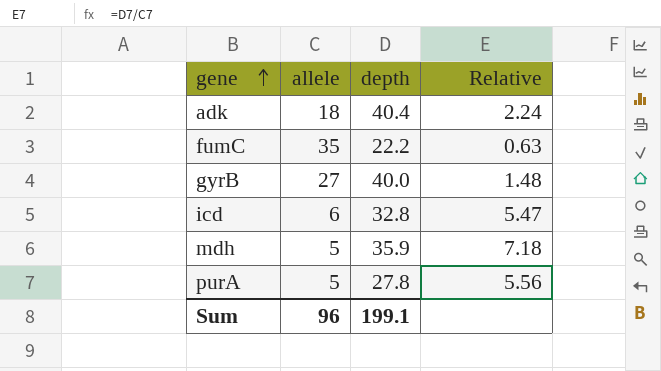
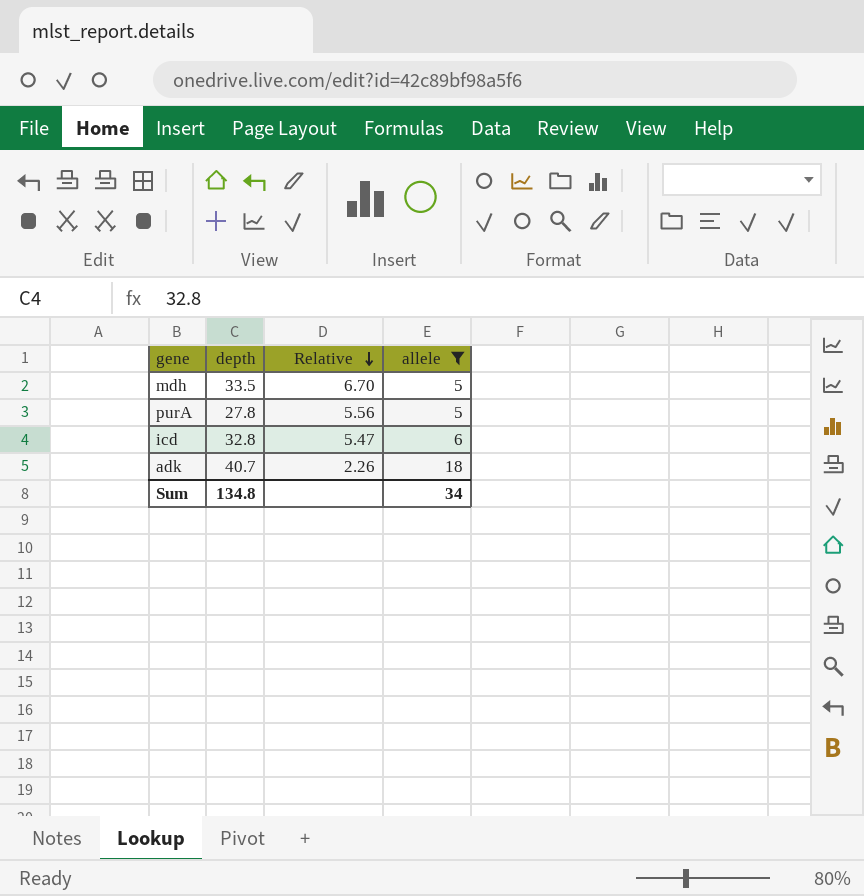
filter: none -> allele <= 18
row order: gene ascending -> Relative descending
column allele | position: 2 -> 4
mdh | depth: 35.9 -> 33.5
mdh | Relative: 7.18 -> 6.70
adk | depth: 40.4 -> 40.7
adk | Relative: 2.24 -> 2.26
Sum | depth: 199.1 -> 134.8
Sum | allele: 96 -> 34

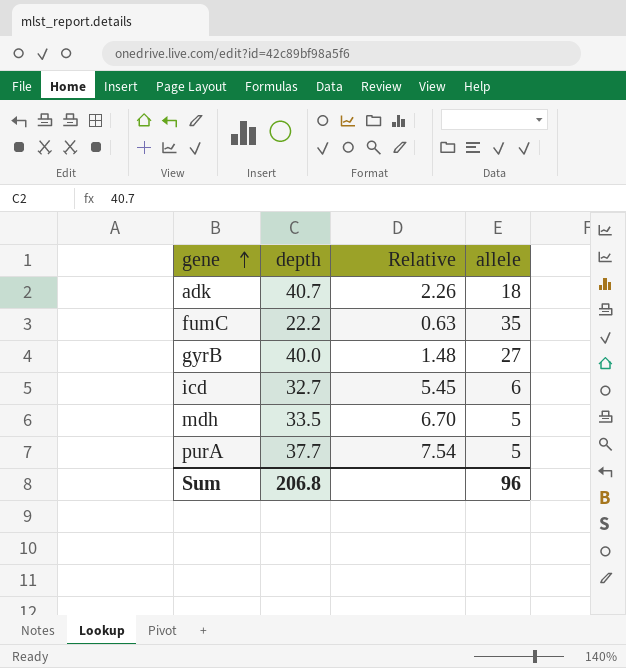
filter: allele <= 18 -> none
row order: Relative descending -> gene ascending
icd | depth: 32.8 -> 32.7
icd | Relative: 5.47 -> 5.45
purA | depth: 27.8 -> 37.7
purA | Relative: 5.56 -> 7.54
Sum | depth: 134.8 -> 206.8
Sum | allele: 34 -> 96

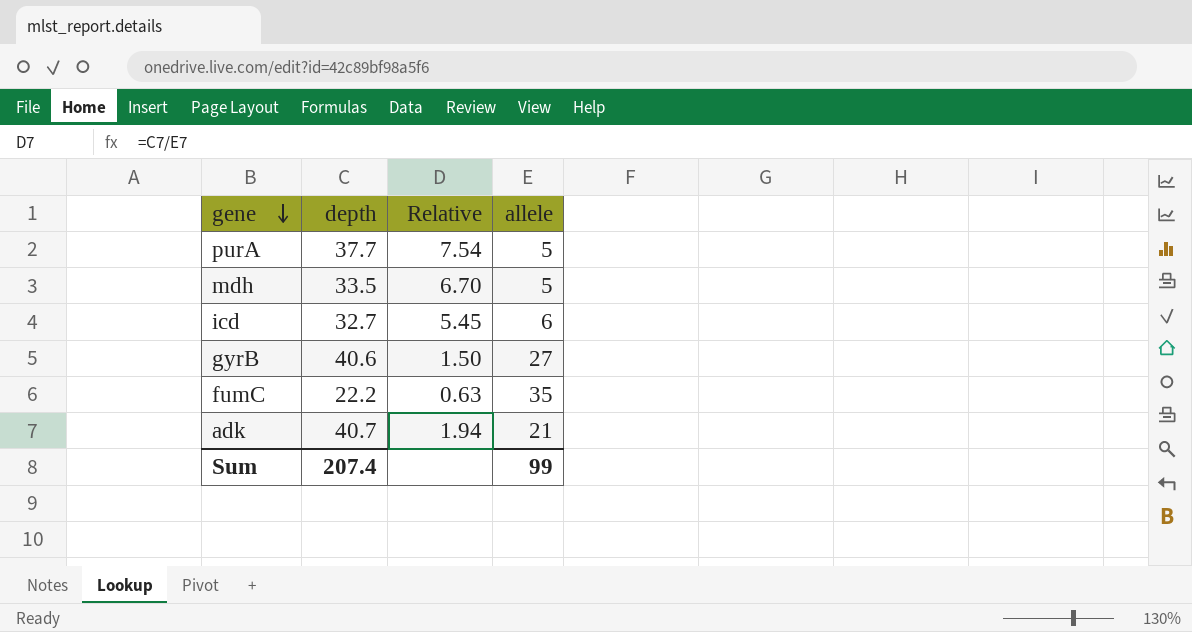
row order: gene ascending -> gene descending
gyrB | depth: 40.0 -> 40.6
gyrB | Relative: 1.48 -> 1.50
adk | Relative: 2.26 -> 1.94
adk | allele: 18 -> 21
Sum | depth: 206.8 -> 207.4
Sum | allele: 96 -> 99

